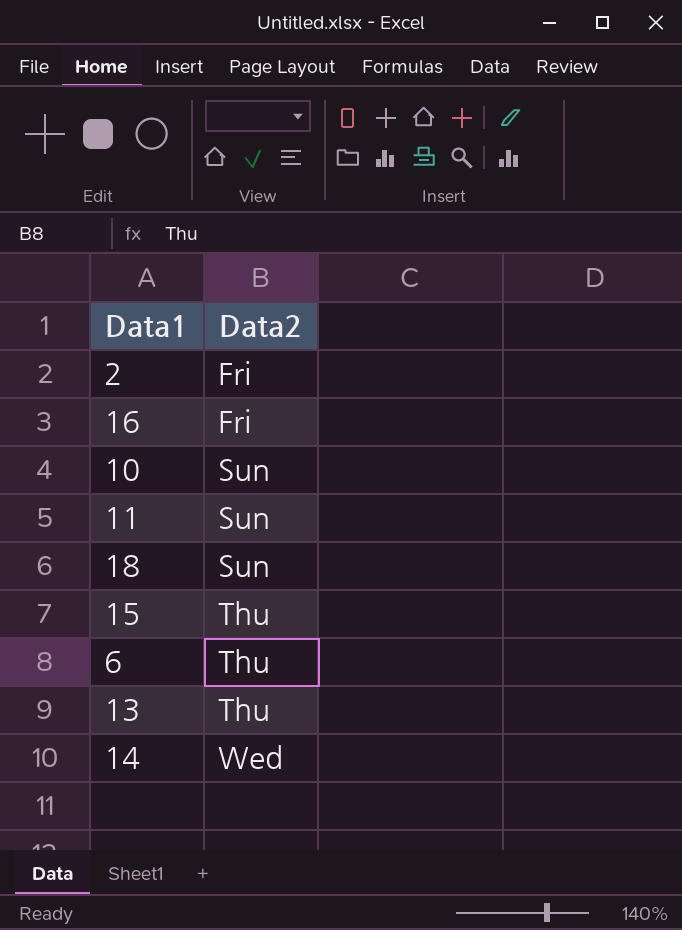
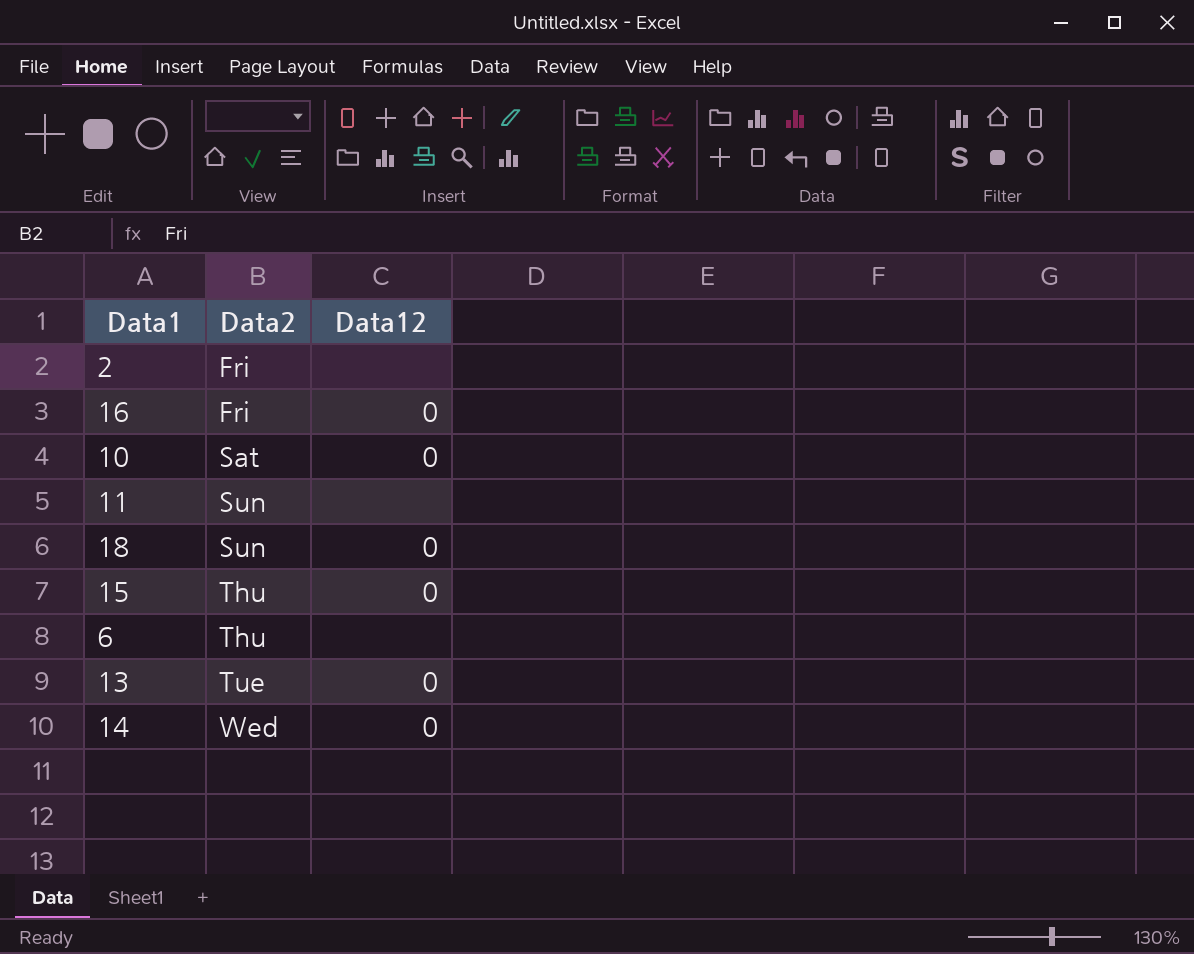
column Data12 | position: none -> 3
10 | Data2: Sun -> Sat
13 | Data2: Thu -> Tue

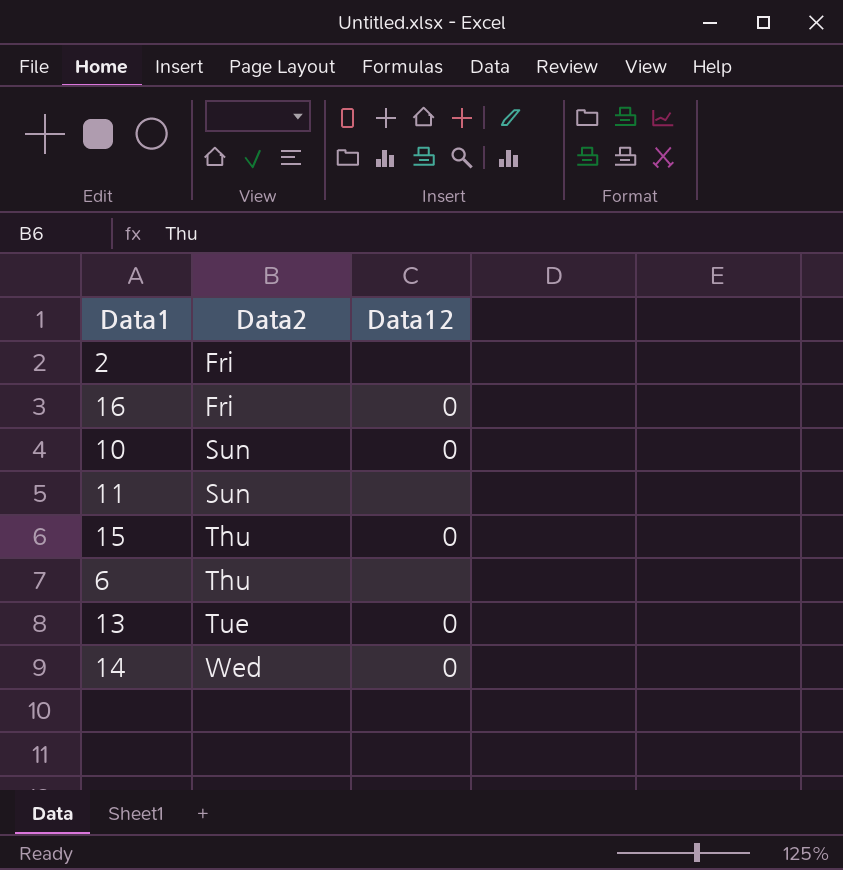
row 18: Sun | 0 -> none
10 | Data2: Sat -> Sun

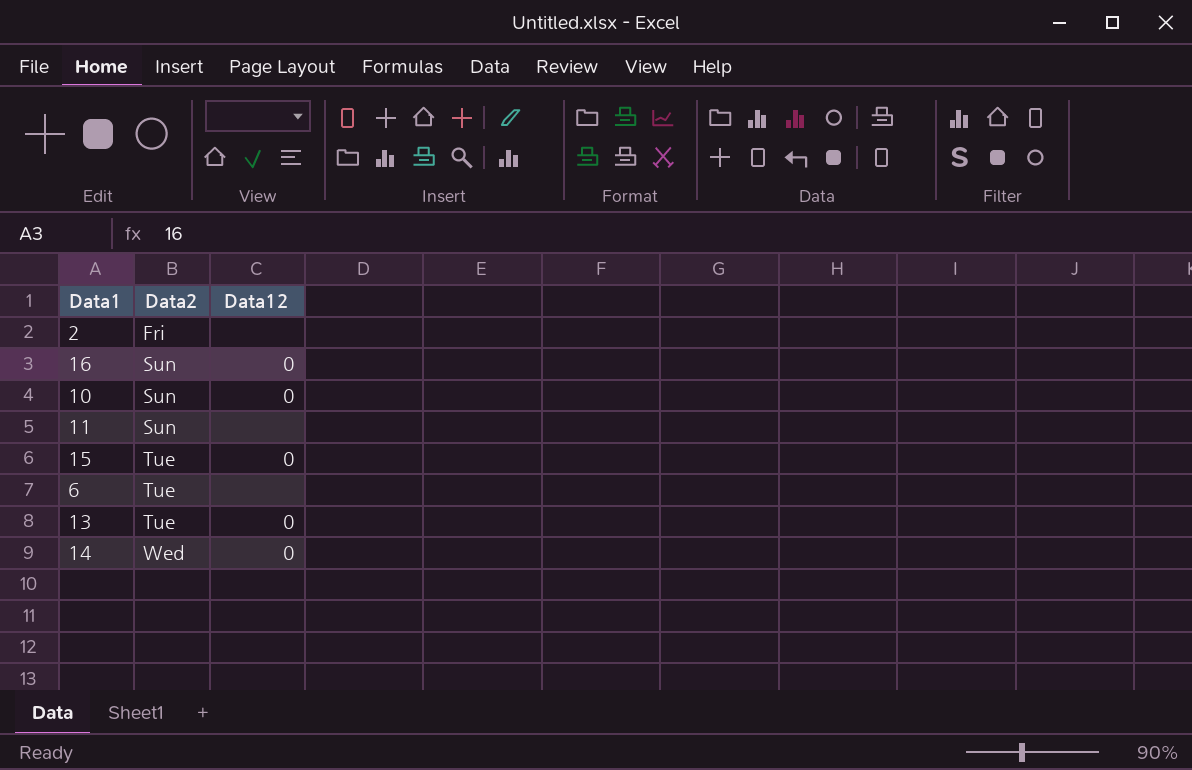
16 | Data2: Fri -> Sun
15 | Data2: Thu -> Tue
6 | Data2: Thu -> Tue

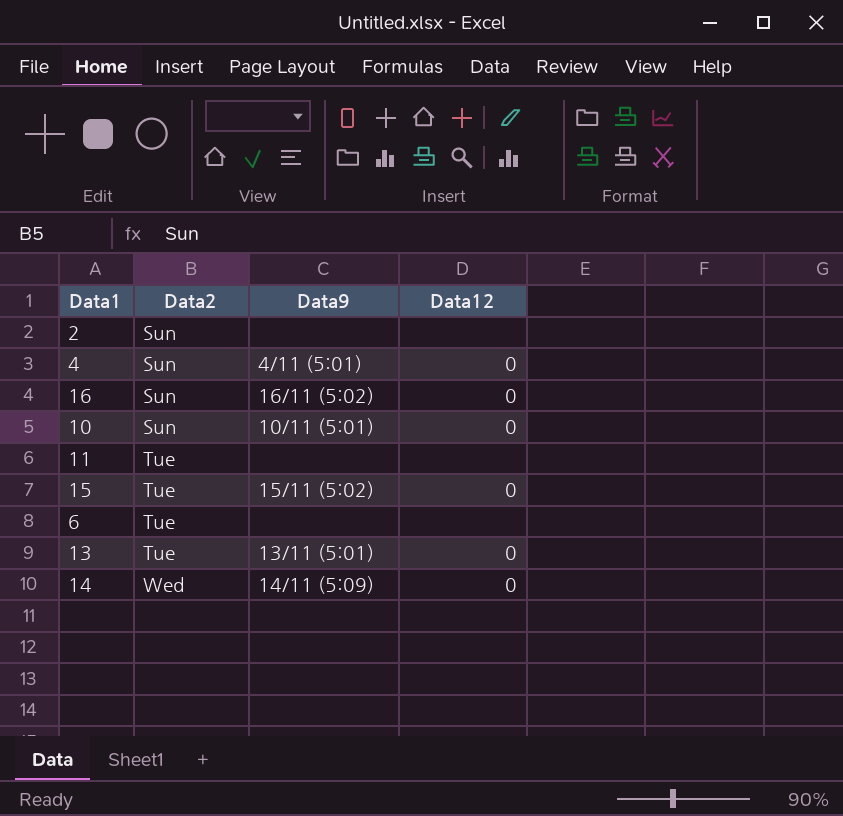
column Data9 | position: none -> 3
2 | Data2: Fri -> Sun
row 4: none -> Sun | 4/11 (5:01) | 0
11 | Data2: Sun -> Tue

